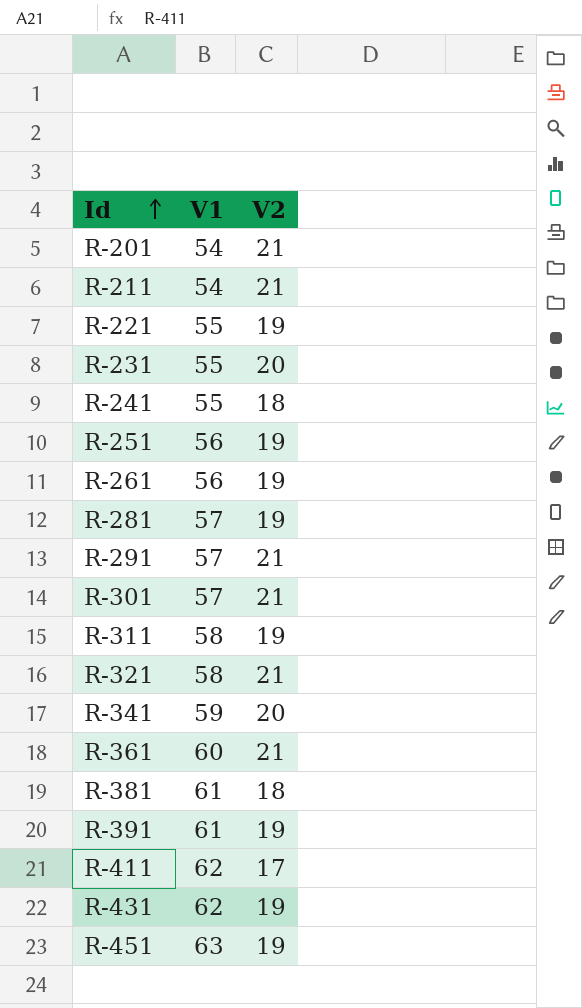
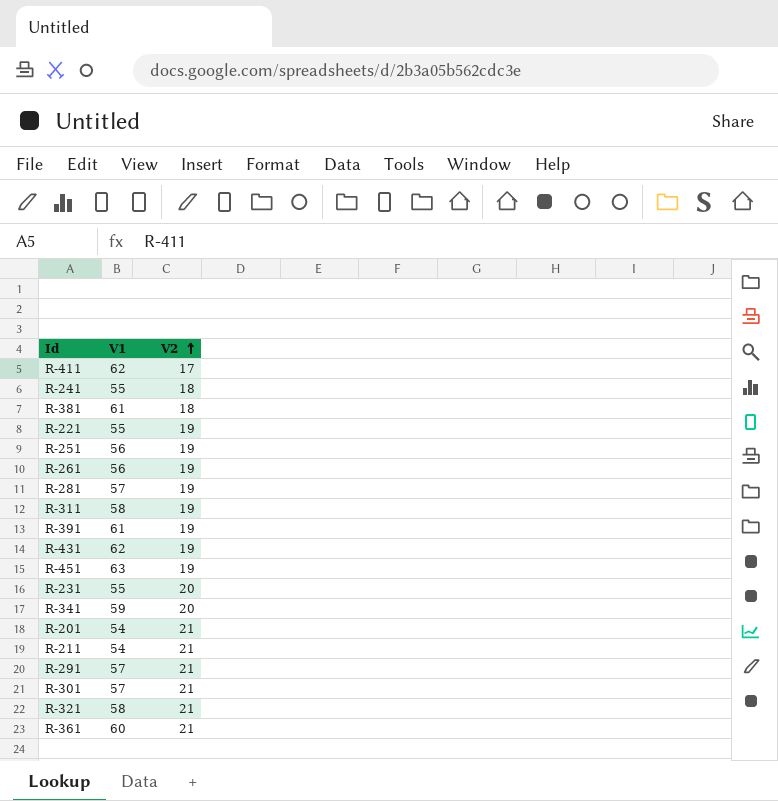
row order: Id ascending -> V2 ascending

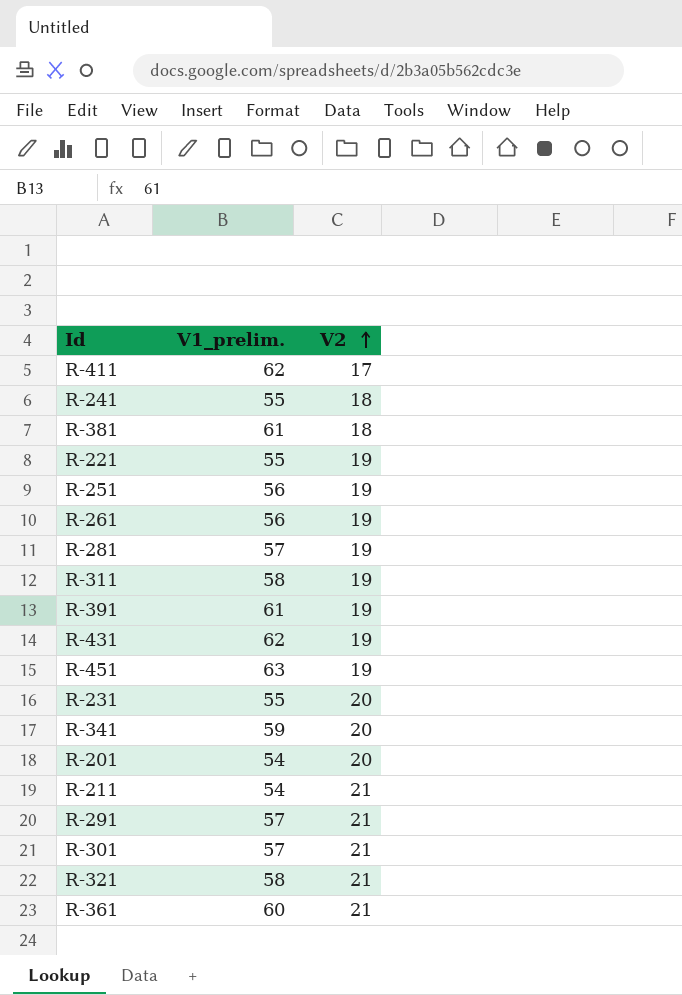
column name: V1 -> V1_prelim.
R-201 | V2: 21 -> 20

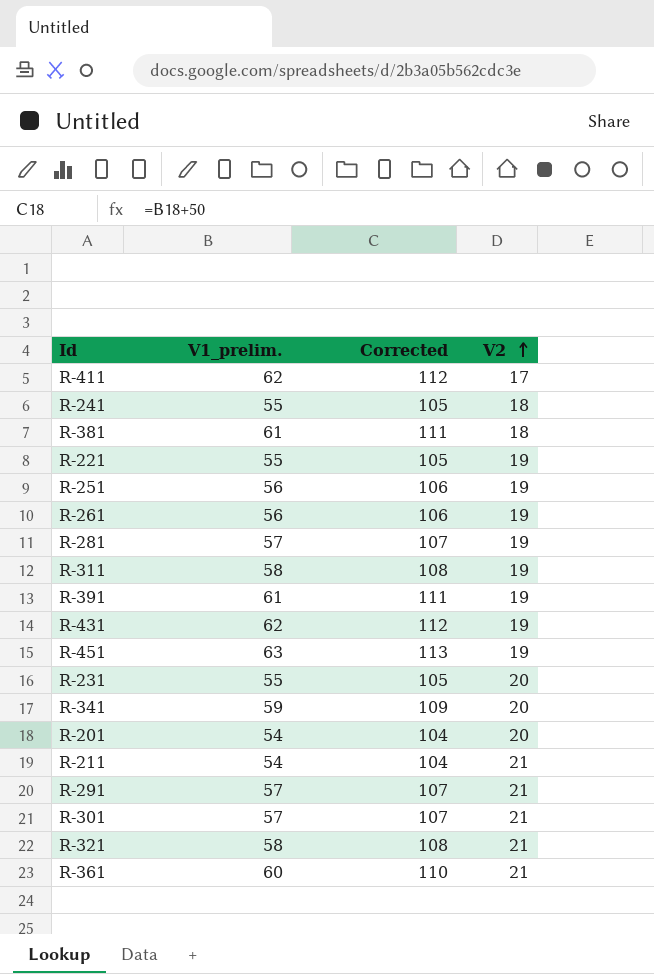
column Corrected | formula: none -> [V1_prelim.] + 50

